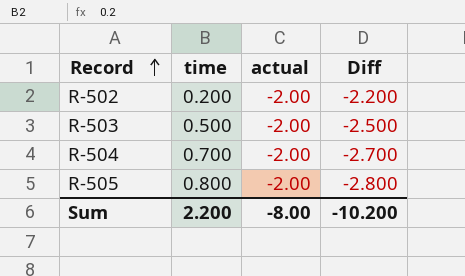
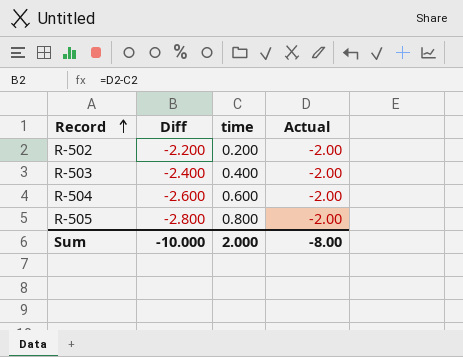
column Diff | position: 4 -> 2
column name: actual -> Actual
R-503 | Diff: -2.500 -> -2.400
R-503 | time: 0.500 -> 0.400
R-504 | Diff: -2.700 -> -2.600
R-504 | time: 0.700 -> 0.600
Sum | Diff: -10.200 -> -10.000
Sum | time: 2.200 -> 2.000

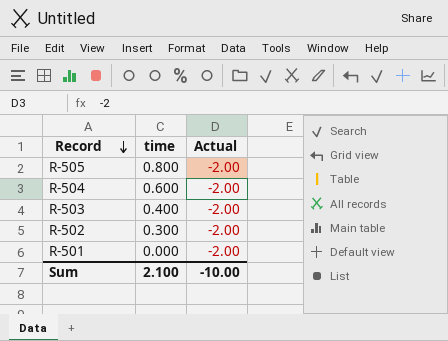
row order: Record ascending -> Record descending
column Diff | formula: [Actual] - [time] -> none
R-502 | time: 0.200 -> 0.300
row R-501: none -> 0.000 | -2.00
Sum | time: 2.000 -> 2.100
Sum | Actual: -8.00 -> -10.00

